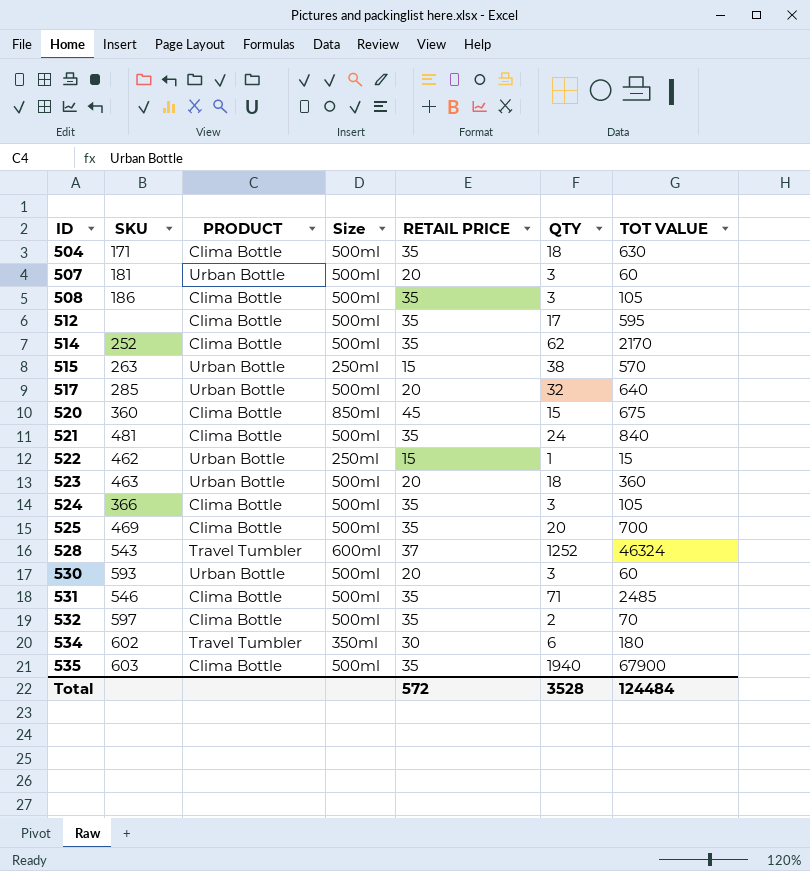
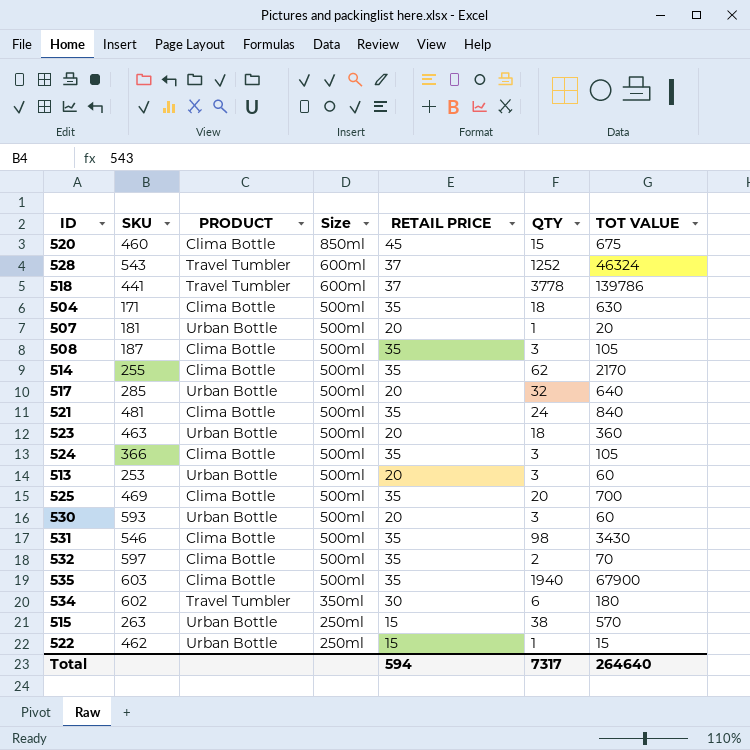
row order: ID ascending -> Size descending
row 512: none | Clima Bottle | 500ml | 35 | 17 | 595 -> none
520 | SKU: 360 -> 460
row 518: none -> 441 | Travel Tumbler | 600ml | 37 | 3778 | 139786
507 | QTY: 3 -> 1
507 | TOT VALUE: 60 -> 20
508 | SKU: 186 -> 187
514 | SKU: 252 -> 255
row 513: none -> 253 | Urban Bottle | 500ml | 20 | 3 | 60
531 | QTY: 71 -> 98
531 | TOT VALUE: 2485 -> 3430
Total | RETAIL PRICE: 572 -> 594
Total | QTY: 3528 -> 7317
Total | TOT VALUE: 124484 -> 264640

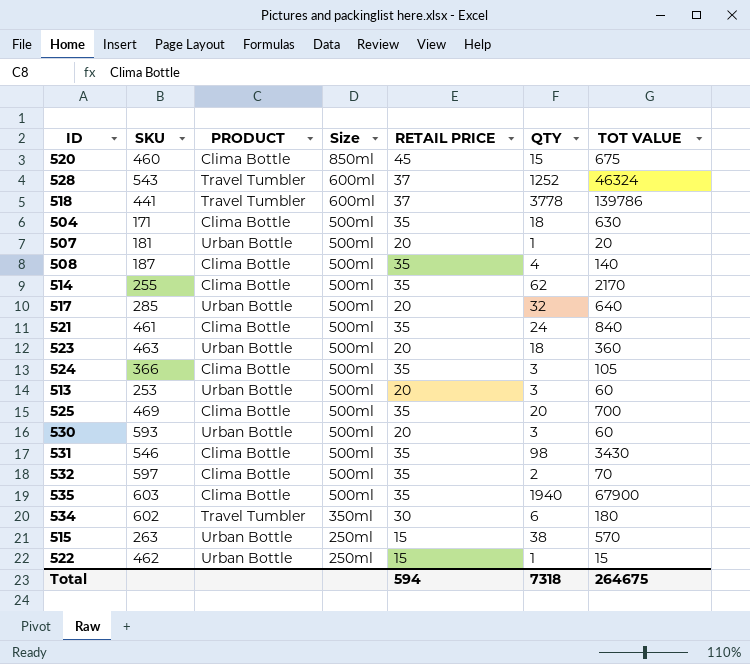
508 | QTY: 3 -> 4
508 | TOT VALUE: 105 -> 140
521 | SKU: 481 -> 461
Total | QTY: 7317 -> 7318
Total | TOT VALUE: 264640 -> 264675

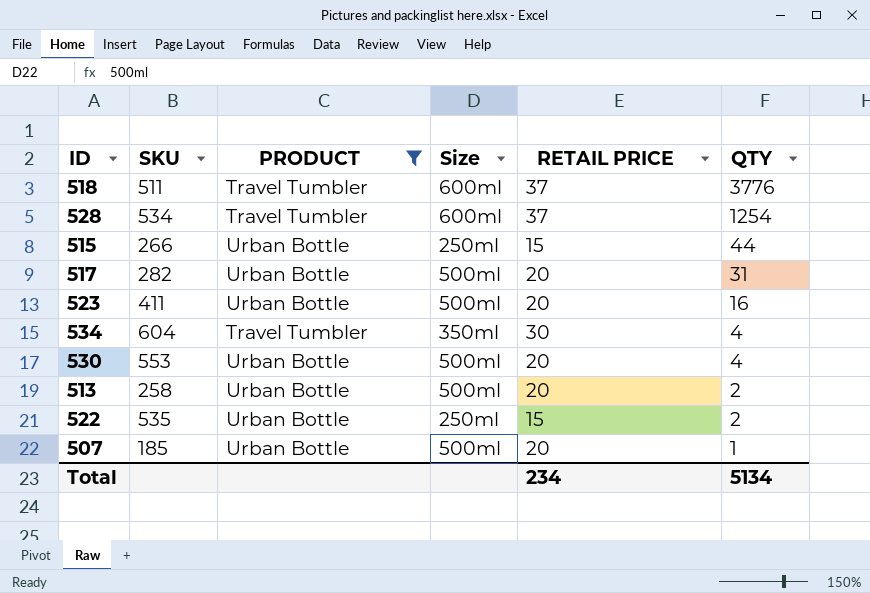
filter: none -> PRODUCT != Clima Bottle
row order: Size descending -> QTY descending
column TOT VALUE | formula: [RETAIL PRICE] * [QTY] -> none
518 | SKU: 441 -> 511
518 | QTY: 3778 -> 3776
528 | SKU: 543 -> 534
528 | QTY: 1252 -> 1254
515 | SKU: 263 -> 266
515 | QTY: 38 -> 44
517 | SKU: 285 -> 282
517 | QTY: 32 -> 31
523 | SKU: 463 -> 411
523 | QTY: 18 -> 16
534 | SKU: 602 -> 604
534 | QTY: 6 -> 4
530 | SKU: 593 -> 553
530 | QTY: 3 -> 4
513 | SKU: 253 -> 258
513 | QTY: 3 -> 2
522 | SKU: 462 -> 535
522 | QTY: 1 -> 2
507 | SKU: 181 -> 185
Total | RETAIL PRICE: 594 -> 234
Total | QTY: 7318 -> 5134

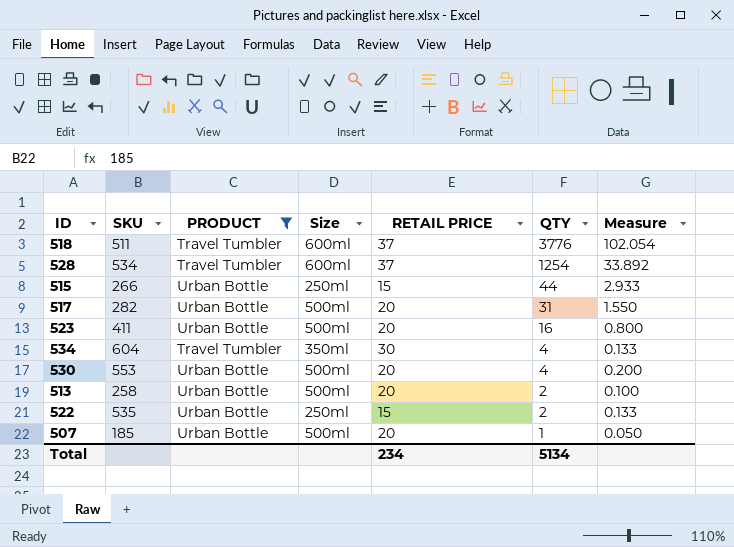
column Measure | formula: none -> [QTY] / [RETAIL PRICE]

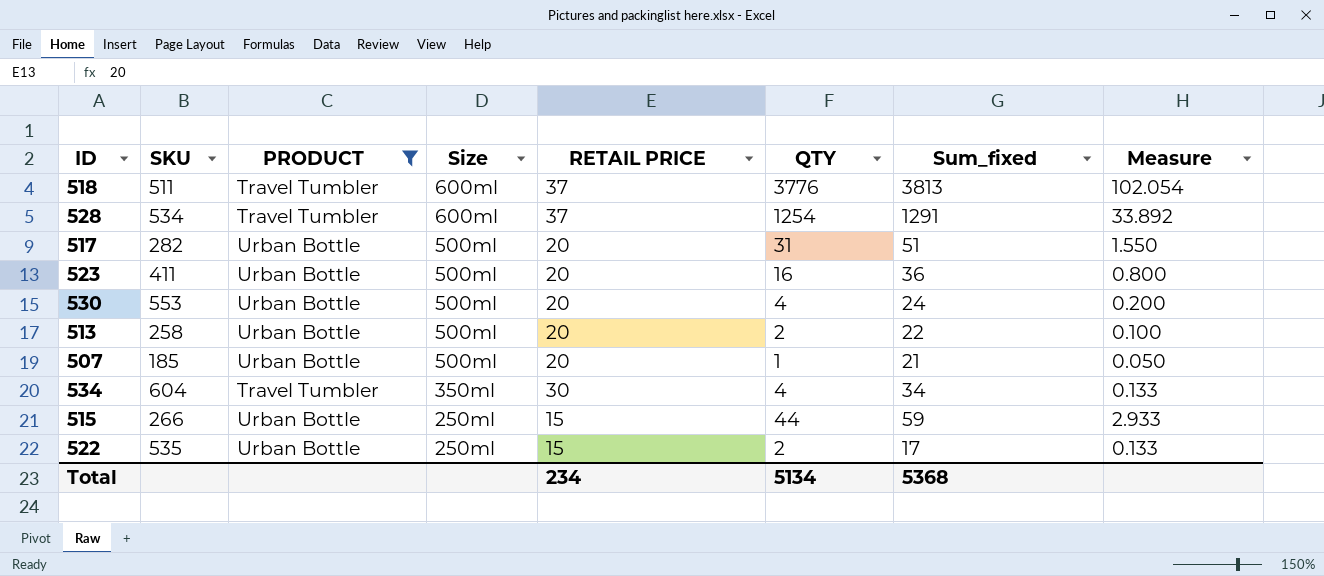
row order: QTY descending -> Size descending
column Sum_fixed | formula: none -> [RETAIL PRICE] + [QTY]

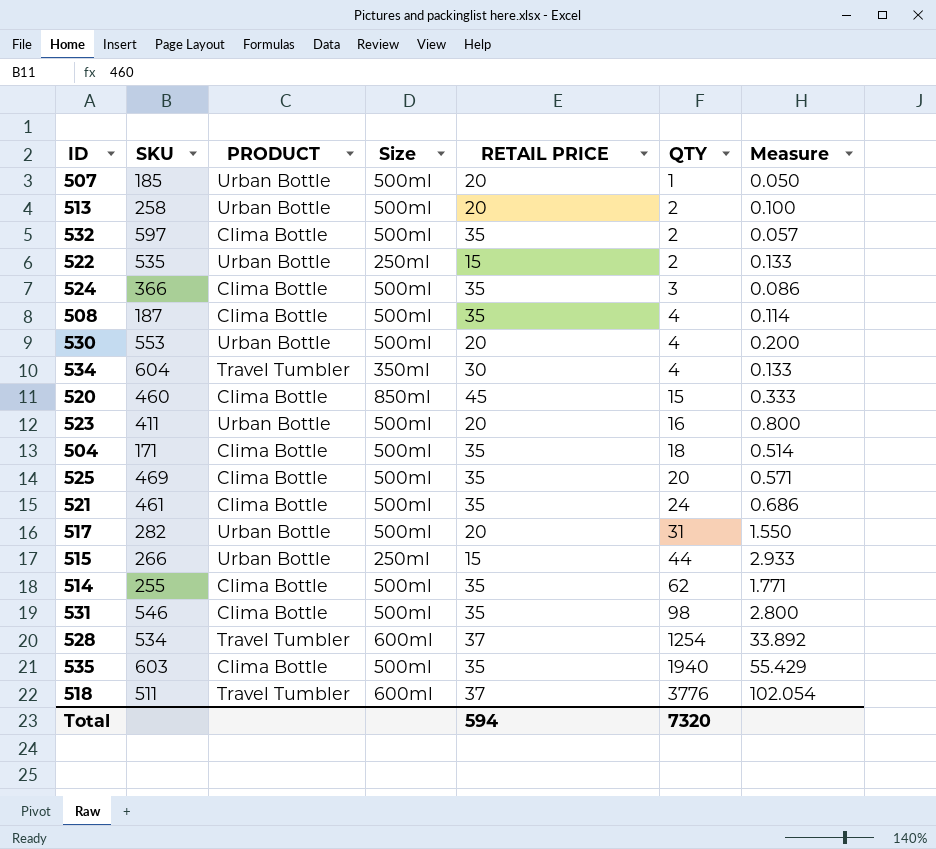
filter: PRODUCT != Clima Bottle -> none
row order: Size descending -> QTY ascending
column Sum_fixed | formula: [RETAIL PRICE] + [QTY] -> none
Total | RETAIL PRICE: 234 -> 594
Total | QTY: 5134 -> 7320

